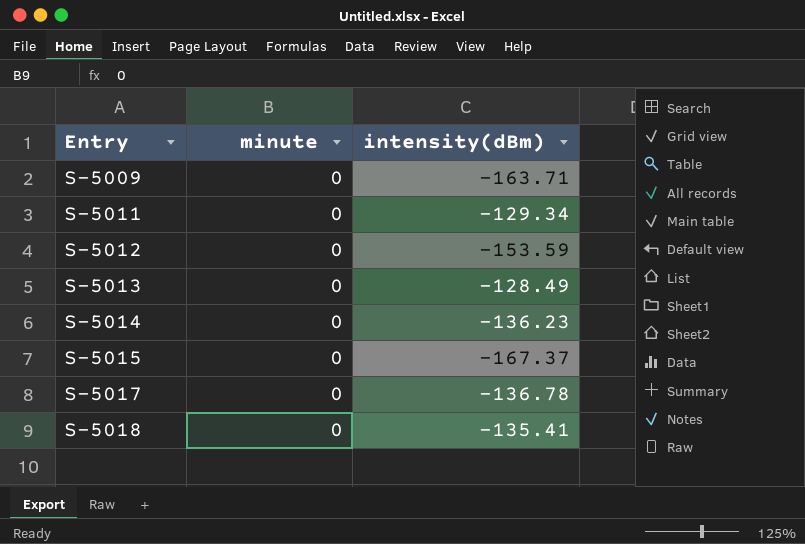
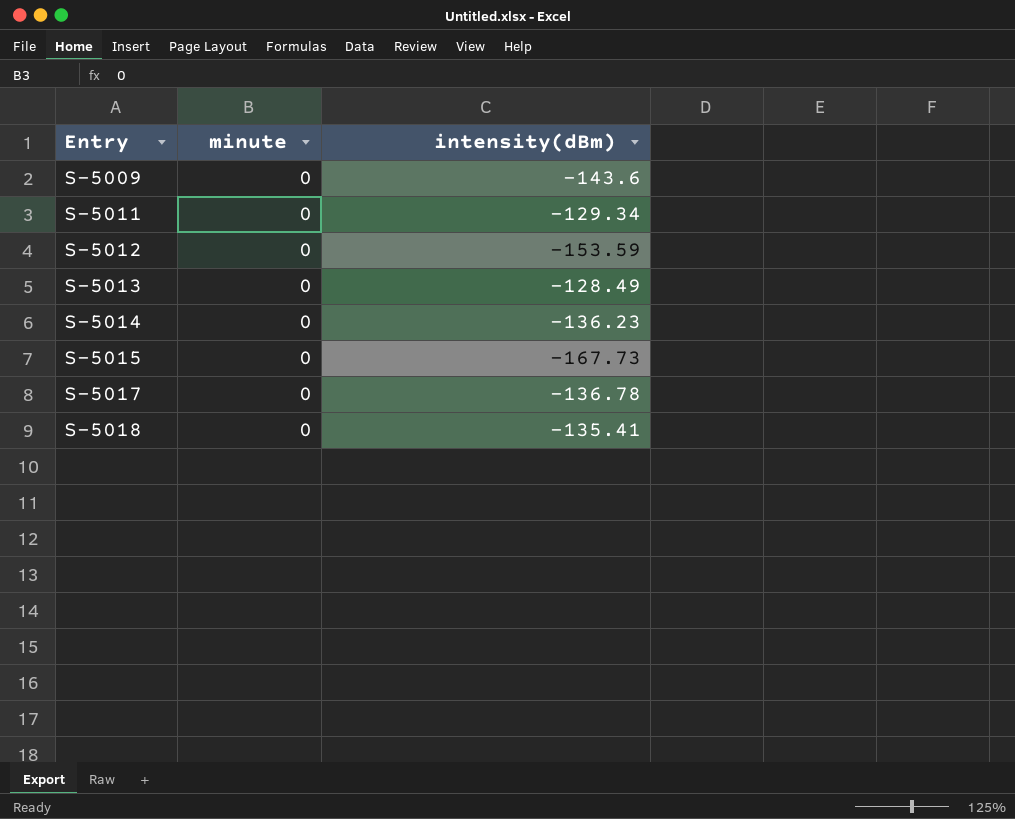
S-5009 | intensity(dBm): -163.71 -> -143.6
S-5015 | intensity(dBm): -167.37 -> -167.73

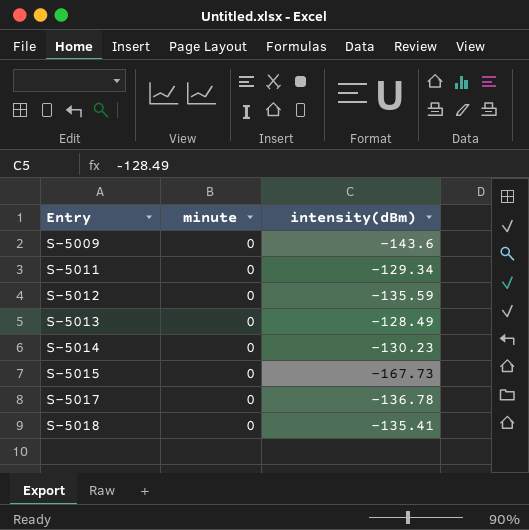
S-5012 | intensity(dBm): -153.59 -> -135.59
S-5014 | intensity(dBm): -136.23 -> -130.23

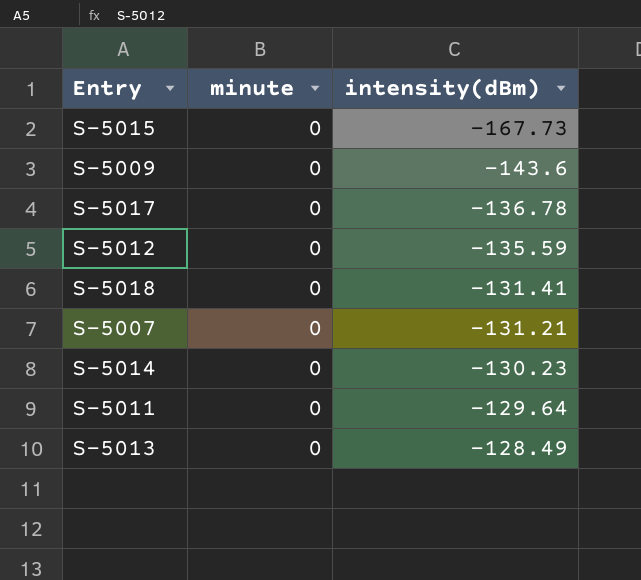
row order: Entry ascending -> intensity(dBm) ascending
S-5018 | intensity(dBm): -135.41 -> -131.41
row S-5007: none -> 0 | -131.21
S-5011 | intensity(dBm): -129.34 -> -129.64

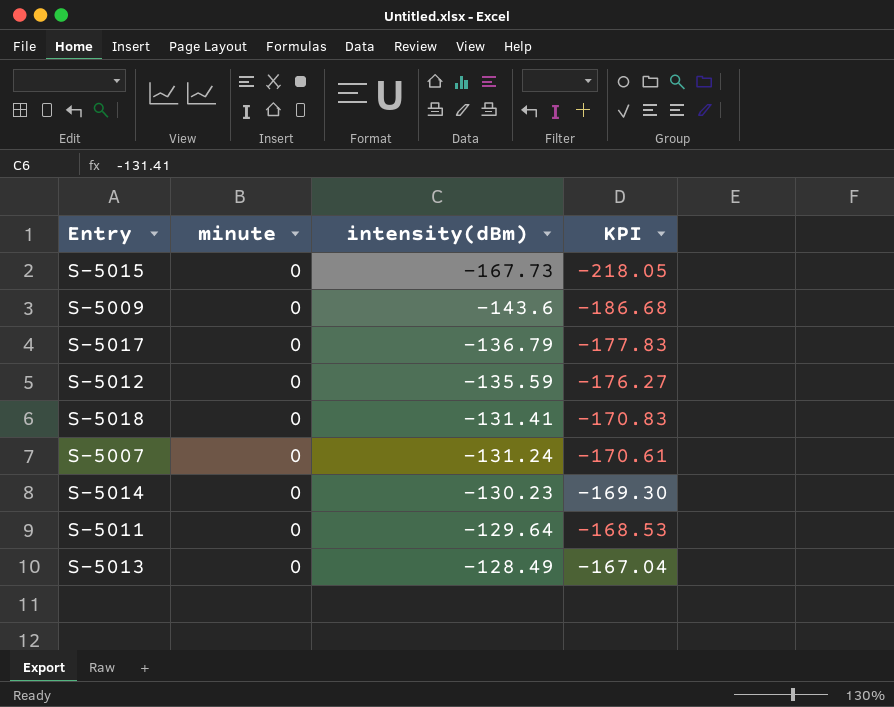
column KPI | formula: none -> [intensity(dBm)] * 1.3
S-5017 | intensity(dBm): -136.78 -> -136.79
S-5007 | intensity(dBm): -131.21 -> -131.24

